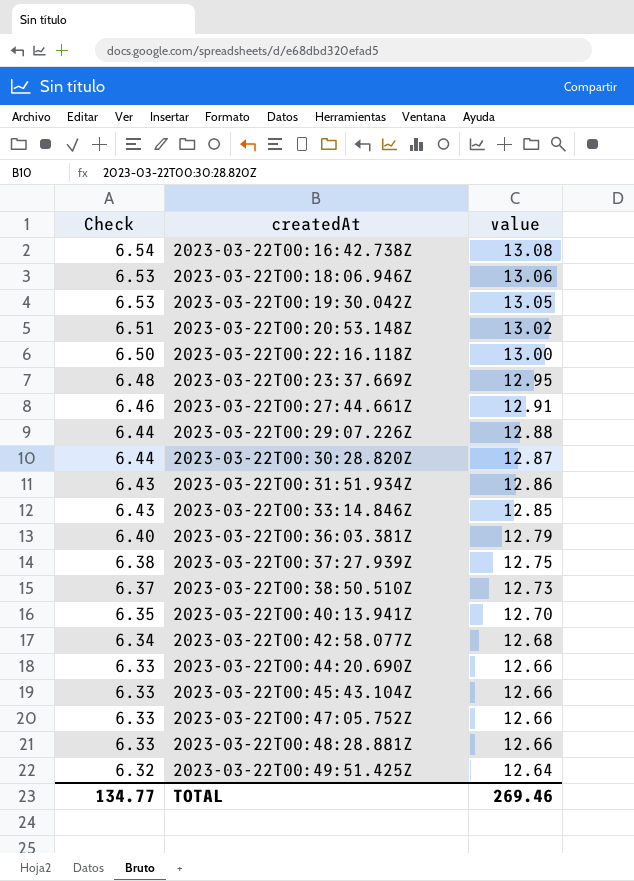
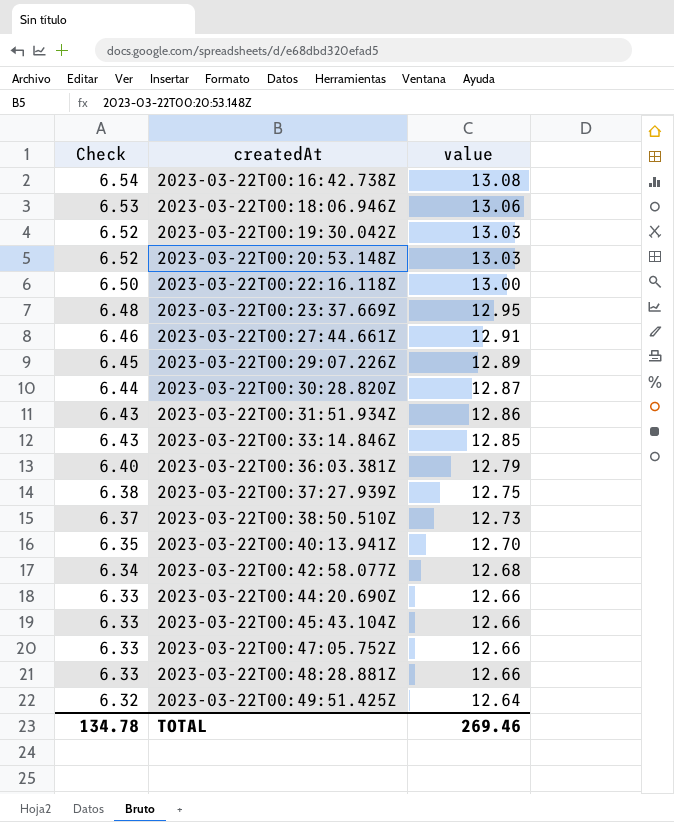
2023-03-22T00:19:30.042Z | Check: 6.53 -> 6.52
2023-03-22T00:19:30.042Z | value: 13.05 -> 13.03
2023-03-22T00:20:53.148Z | Check: 6.51 -> 6.52
2023-03-22T00:20:53.148Z | value: 13.02 -> 13.03
2023-03-22T00:29:07.226Z | Check: 6.44 -> 6.45
2023-03-22T00:29:07.226Z | value: 12.88 -> 12.89
TOTAL | Check: 134.77 -> 134.78

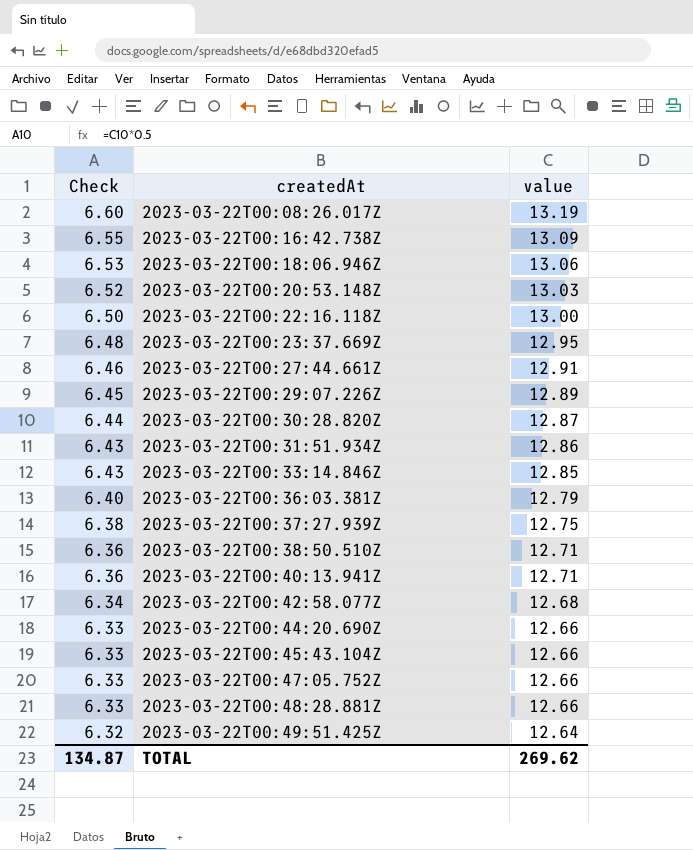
row 2023-03-22T00:19:30.042Z: 6.52 | 13.03 -> none
row 2023-03-22T00:08:26.017Z: none -> 6.60 | 13.19
2023-03-22T00:16:42.738Z | Check: 6.54 -> 6.55
2023-03-22T00:16:42.738Z | value: 13.08 -> 13.09
2023-03-22T00:38:50.510Z | Check: 6.37 -> 6.36
2023-03-22T00:38:50.510Z | value: 12.73 -> 12.71
2023-03-22T00:40:13.941Z | Check: 6.35 -> 6.36
2023-03-22T00:40:13.941Z | value: 12.70 -> 12.71
TOTAL | Check: 134.78 -> 134.87
TOTAL | value: 269.46 -> 269.62

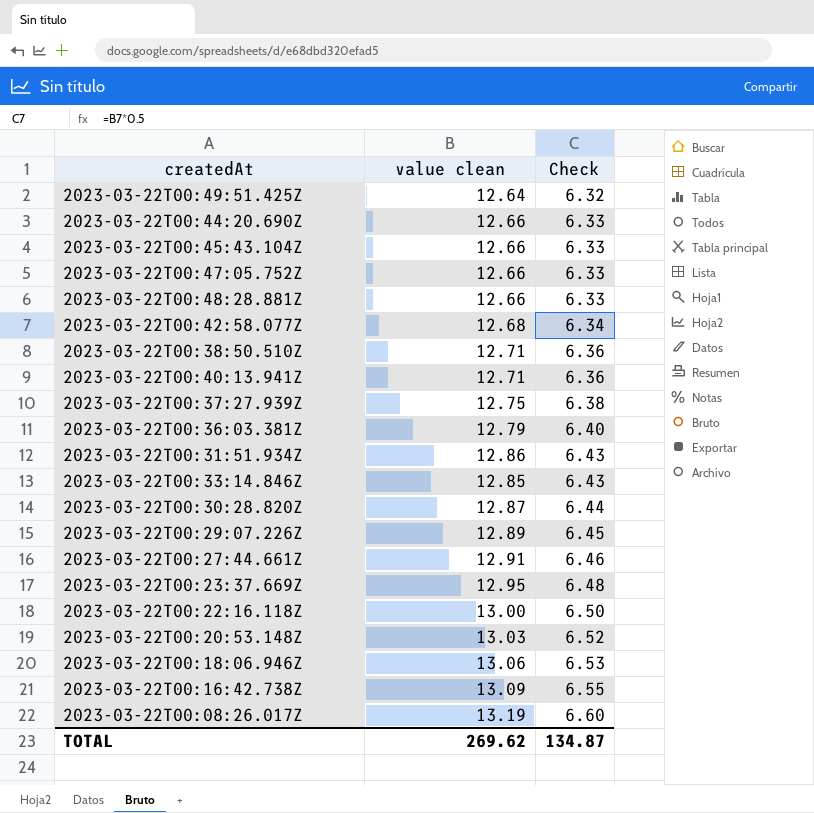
row order: Check descending -> Check ascending
column name: value -> value clean
column Check | position: 1 -> 3

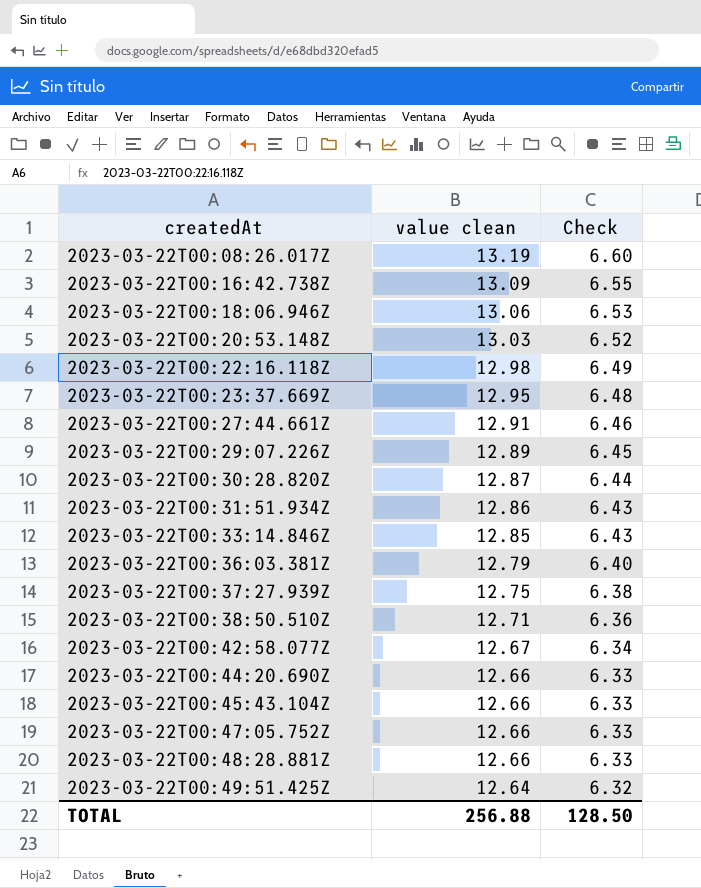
row order: Check ascending -> createdAt ascending
row 2023-03-22T00:40:13.941Z: 12.71 | 6.36 -> none
2023-03-22T00:22:16.118Z | value clean: 13.00 -> 12.98
2023-03-22T00:22:16.118Z | Check: 6.50 -> 6.49
2023-03-22T00:42:58.077Z | value clean: 12.68 -> 12.67
TOTAL | value clean: 269.62 -> 256.88
TOTAL | Check: 134.87 -> 128.50

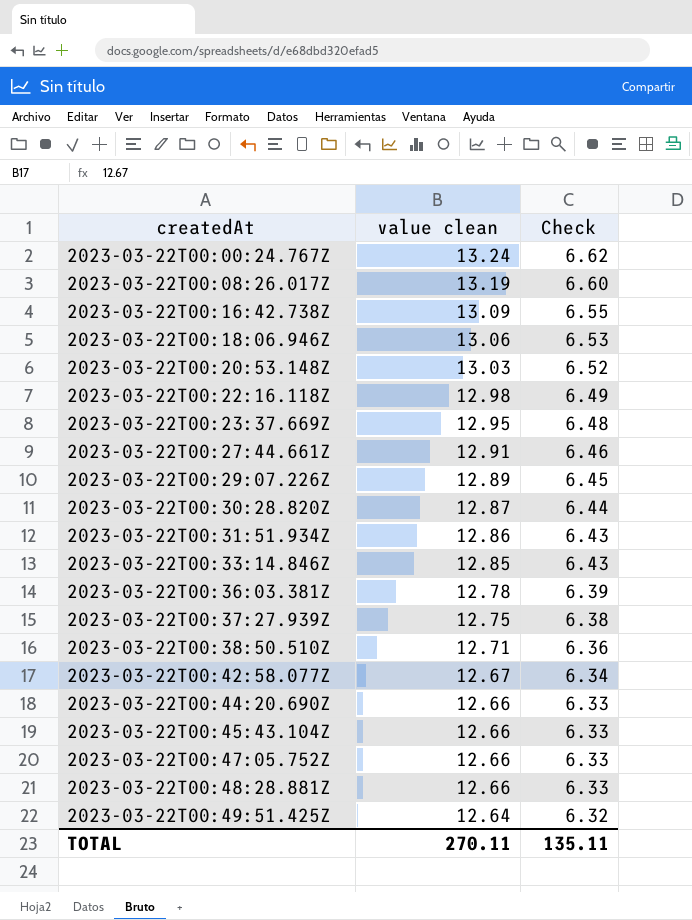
row 2023-03-22T00:00:24.767Z: none -> 13.24 | 6.62
2023-03-22T00:36:03.381Z | value clean: 12.79 -> 12.78
2023-03-22T00:36:03.381Z | Check: 6.40 -> 6.39
TOTAL | value clean: 256.88 -> 270.11
TOTAL | Check: 128.50 -> 135.11

